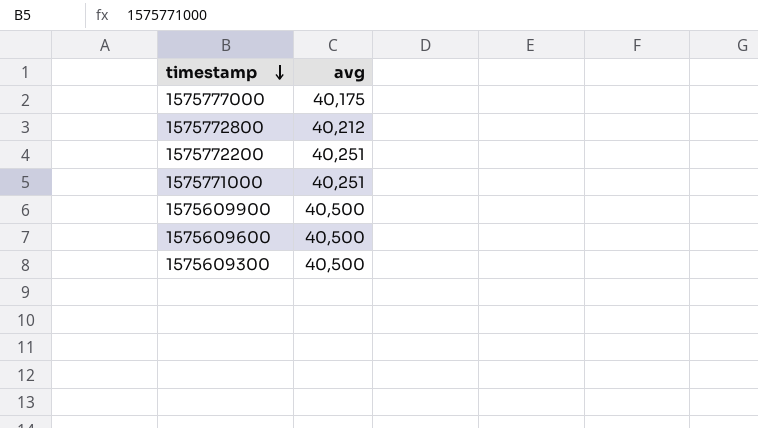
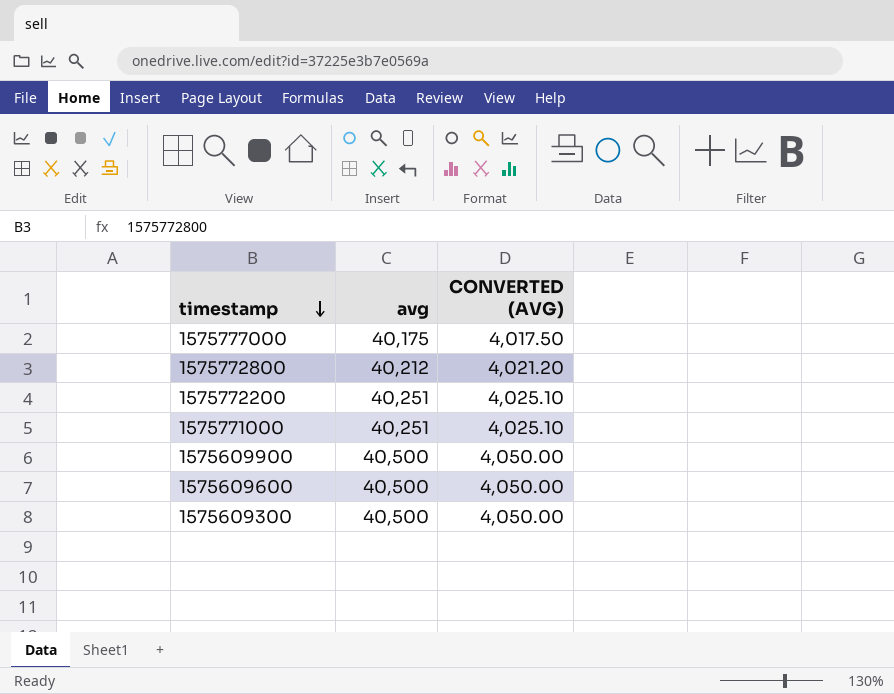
column CONVERTED (AVG) | formula: none -> [avg] * 0.1

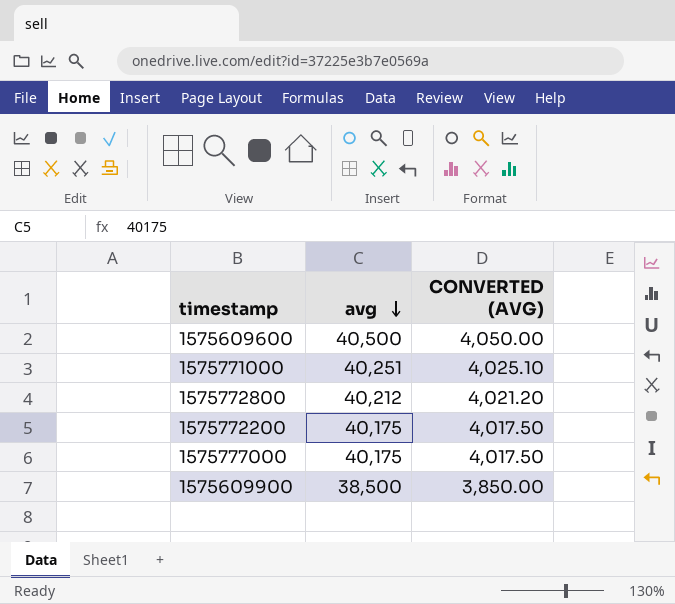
row order: timestamp descending -> avg descending
row 1575609300: 40,500 | 4,050.00 -> none
1575772200 | avg: 40,251 -> 40,175
1575772200 | CONVERTED (AVG): 4,025.10 -> 4,017.50
1575609900 | avg: 40,500 -> 38,500
1575609900 | CONVERTED (AVG): 4,050.00 -> 3,850.00

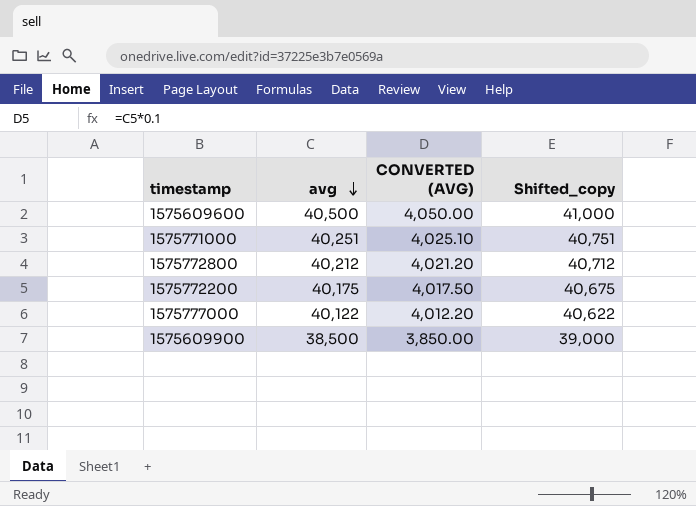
column Shifted_copy | formula: none -> [avg] + 500
1575777000 | avg: 40,175 -> 40,122
1575777000 | CONVERTED (AVG): 4,017.50 -> 4,012.20

